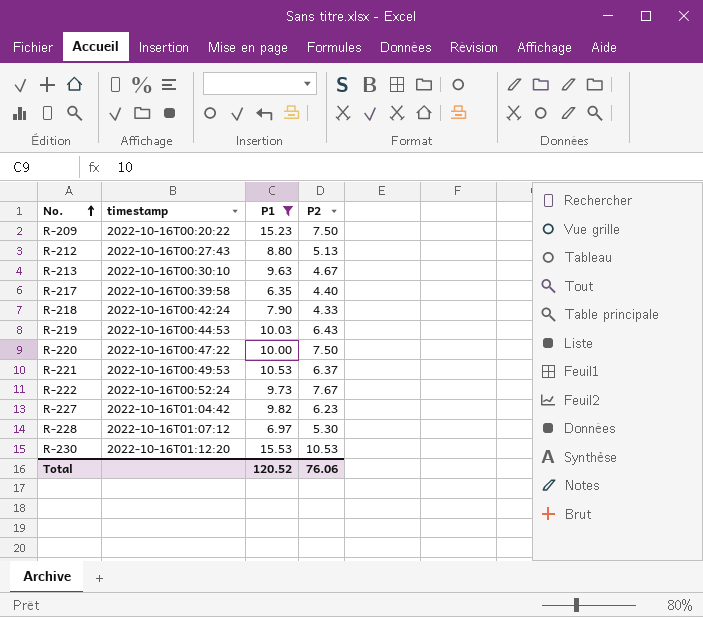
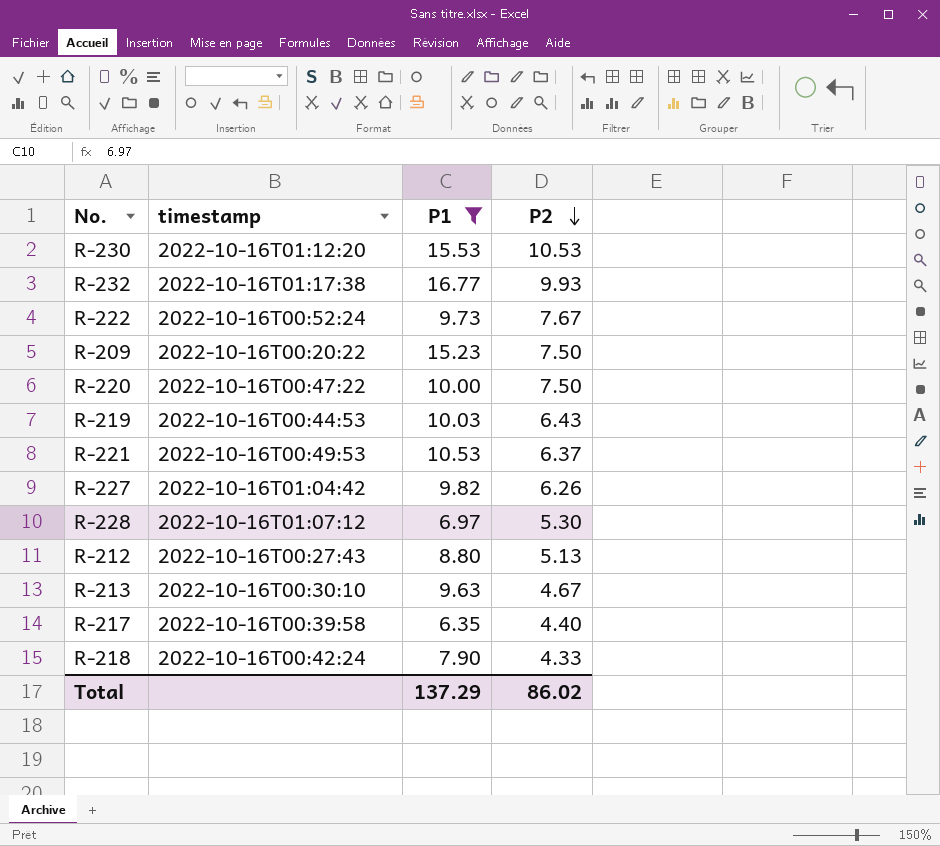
row order: No. ascending -> P2 descending
row R-232: none -> 2022-10-16T01:17:38 | 16.77 | 9.93
R-227 | P2: 6.23 -> 6.26
Total | P1: 120.52 -> 137.29
Total | P2: 76.06 -> 86.02

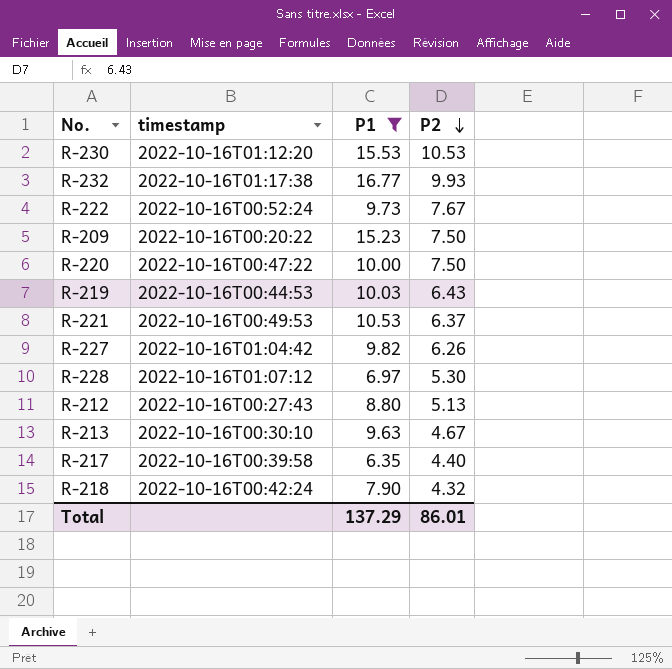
R-218 | P2: 4.33 -> 4.32
Total | P2: 86.02 -> 86.01

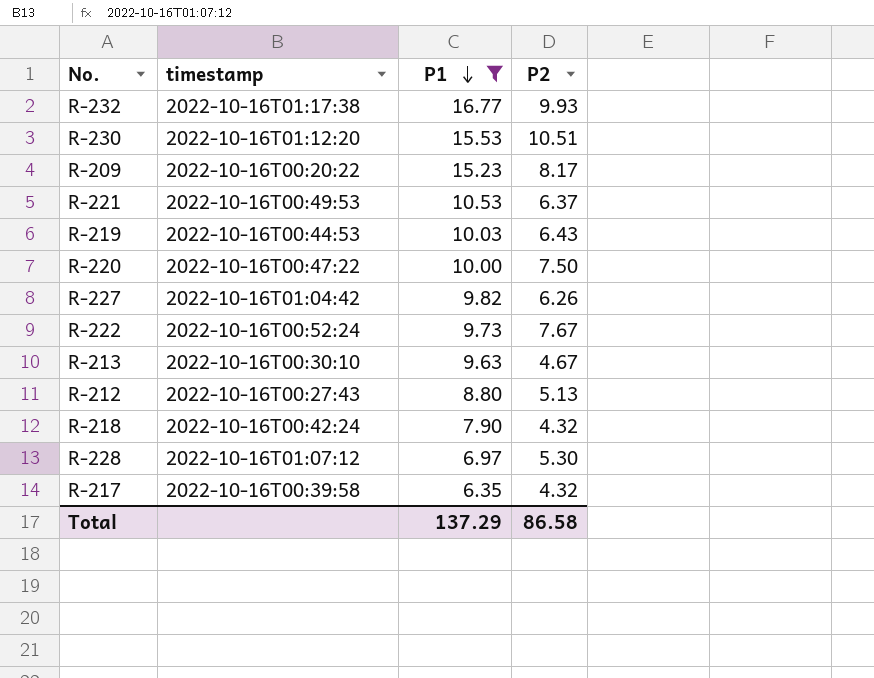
row order: P2 descending -> P1 descending
R-230 | P2: 10.53 -> 10.51
R-209 | P2: 7.50 -> 8.17
R-217 | P2: 4.40 -> 4.32
Total | P2: 86.01 -> 86.58

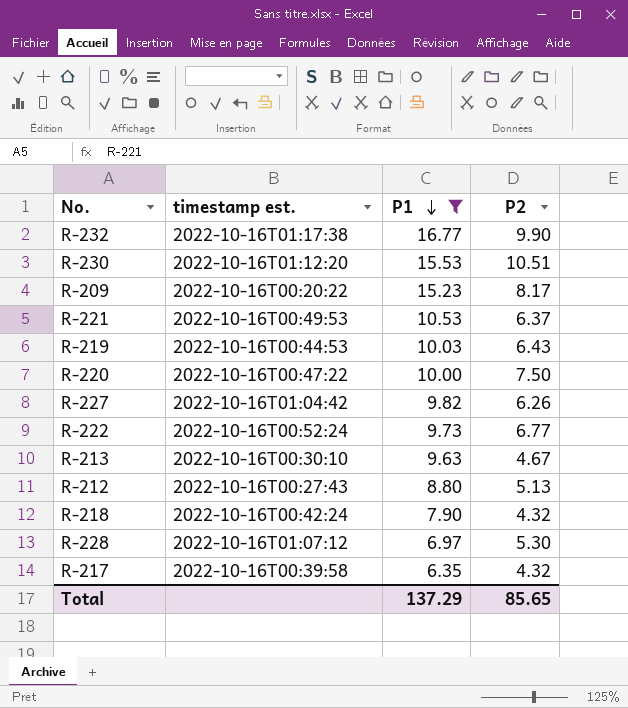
column name: timestamp -> timestamp est.
R-232 | P2: 9.93 -> 9.90
R-222 | P2: 7.67 -> 6.77
Total | P2: 86.58 -> 85.65

